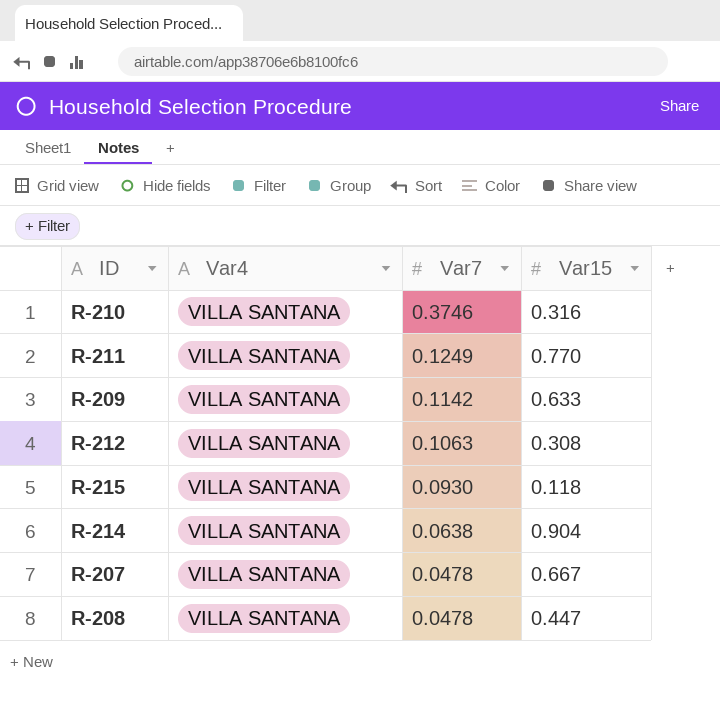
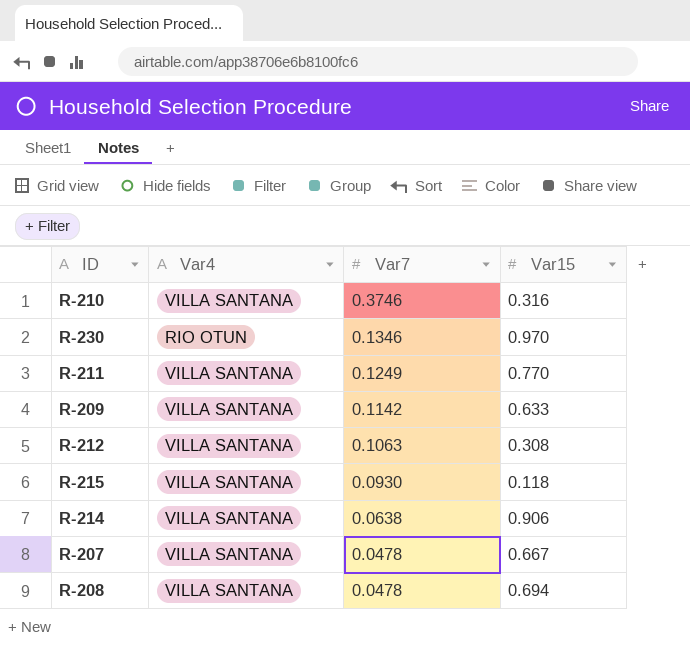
row R-230: none -> RIO OTUN | 0.1346 | 0.970
R-214 | Var15: 0.904 -> 0.906
R-208 | Var15: 0.447 -> 0.694

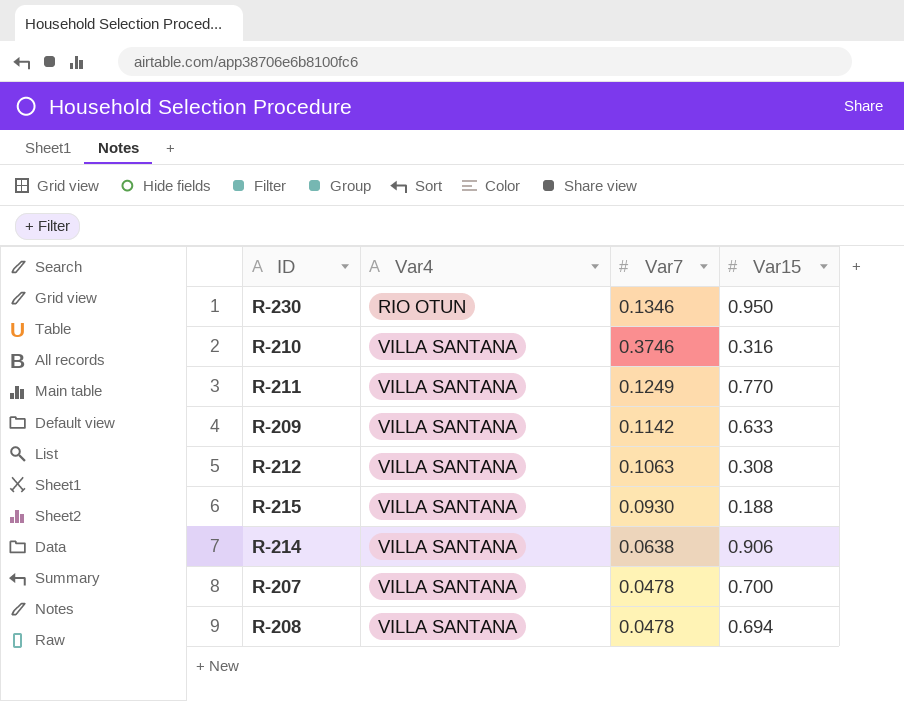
row order: Var7 descending -> Var4 ascending
R-230 | Var15: 0.970 -> 0.950
R-215 | Var15: 0.118 -> 0.188
R-207 | Var15: 0.667 -> 0.700

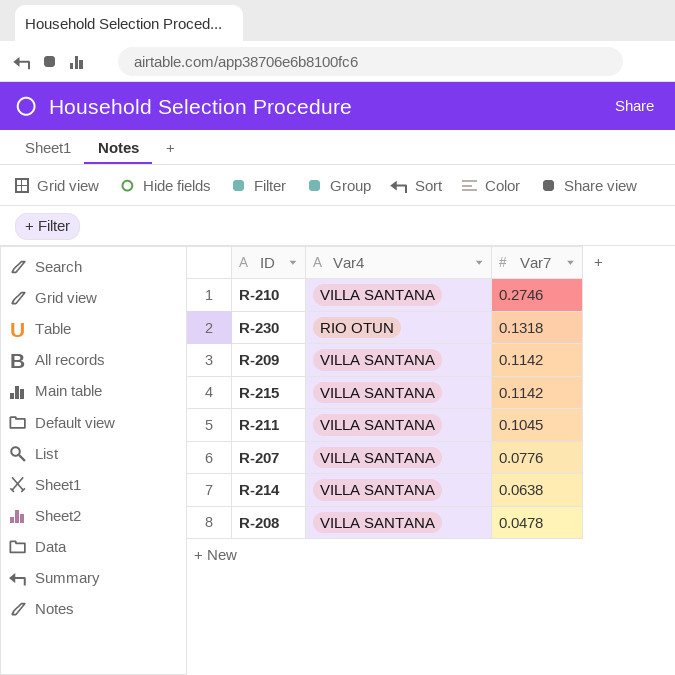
row order: Var4 ascending -> Var7 descending
column Var15 | position: 4 -> none
row R-212: VILLA SANTANA | 0.1063 | 0.308 -> none
R-210 | Var7: 0.3746 -> 0.2746
R-230 | Var7: 0.1346 -> 0.1318
R-215 | Var7: 0.0930 -> 0.1142
R-211 | Var7: 0.1249 -> 0.1045
R-207 | Var7: 0.0478 -> 0.0776

